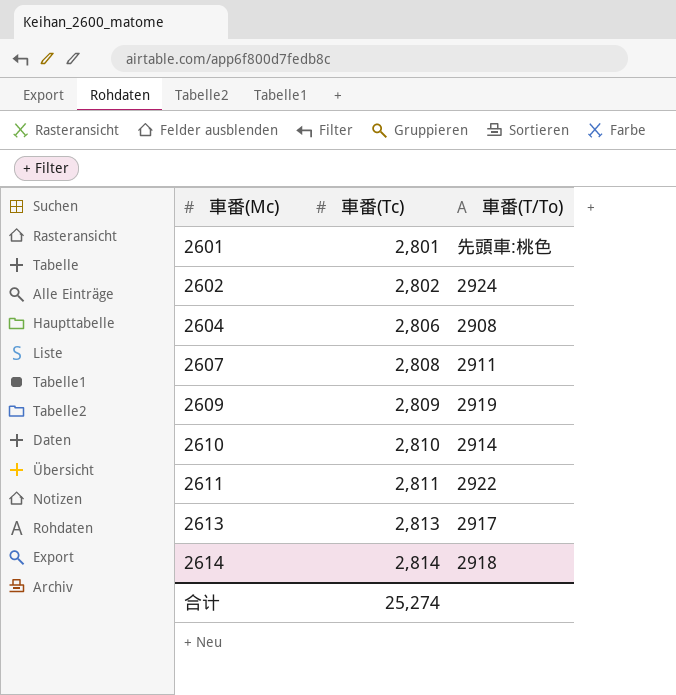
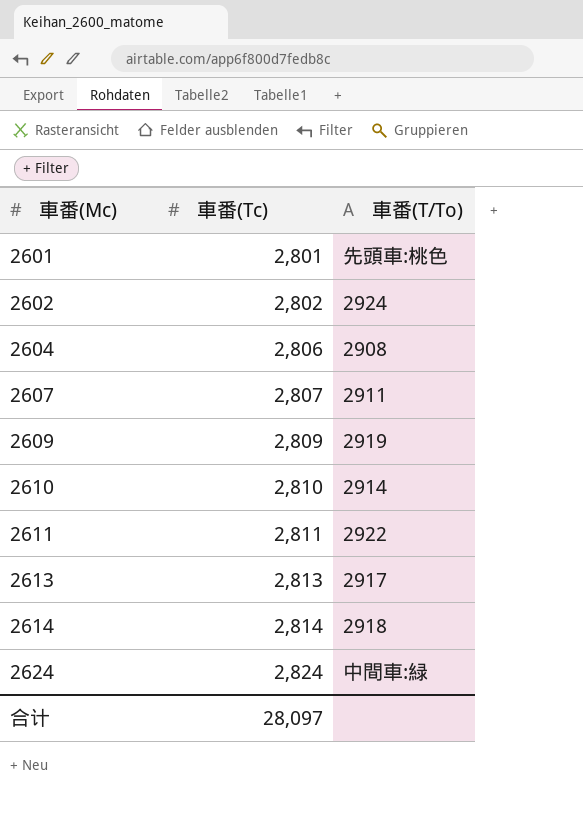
2607 | 車番(Tc): 2,808 -> 2,807
row 2624: none -> 2,824 | 中間車:緑
合计 | 車番(Tc): 25,274 -> 28,097

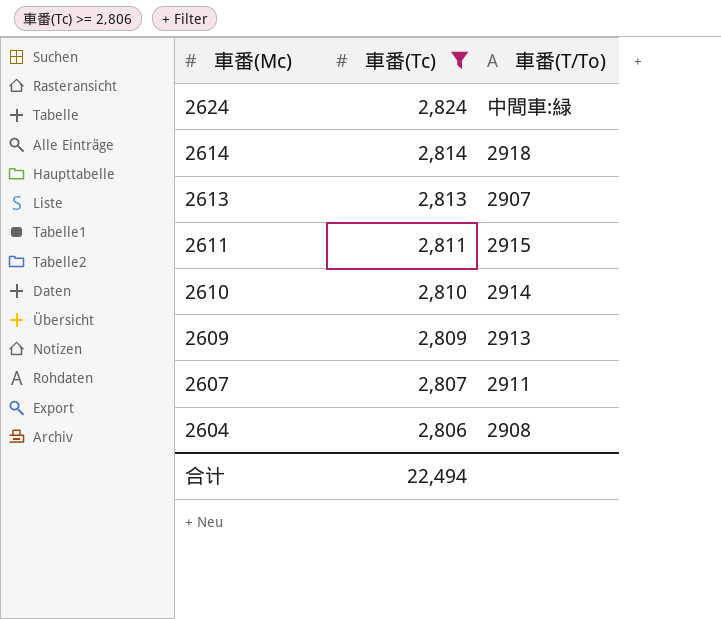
filter: none -> 車番(Tc) >= 2,806
row order: 車番(Mc) ascending -> 車番(Mc) descending
2613 | 車番(T/To): 2917 -> 2907
2611 | 車番(T/To): 2922 -> 2915
2609 | 車番(T/To): 2919 -> 2913
合计 | 車番(Tc): 28,097 -> 22,494

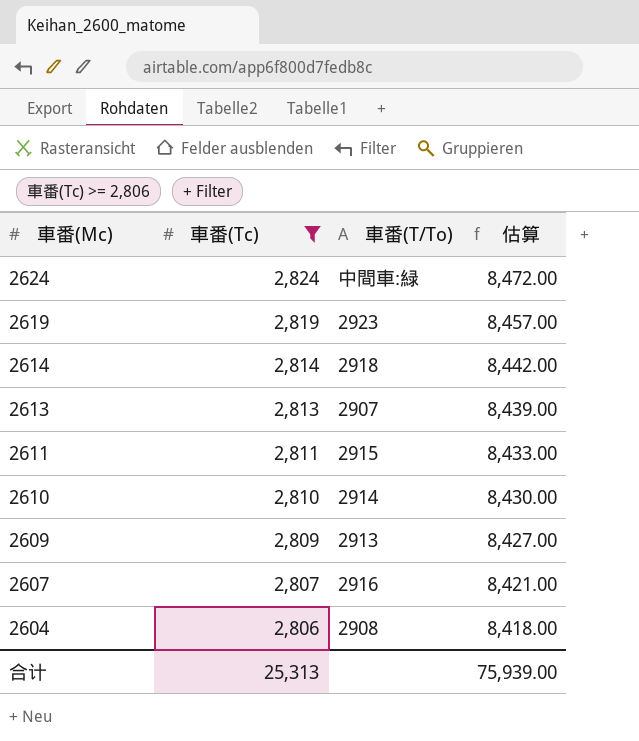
column 估算 | formula: none -> [車番(Tc)] * 3
row 2619: none -> 2,819 | 2923 | 8,457.00
2607 | 車番(T/To): 2911 -> 2916
合计 | 車番(Tc): 22,494 -> 25,313

